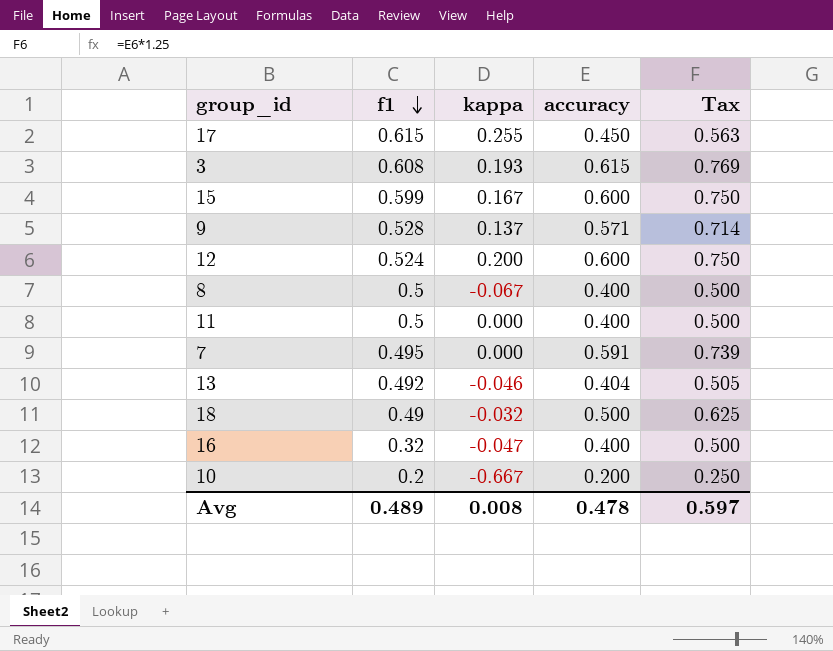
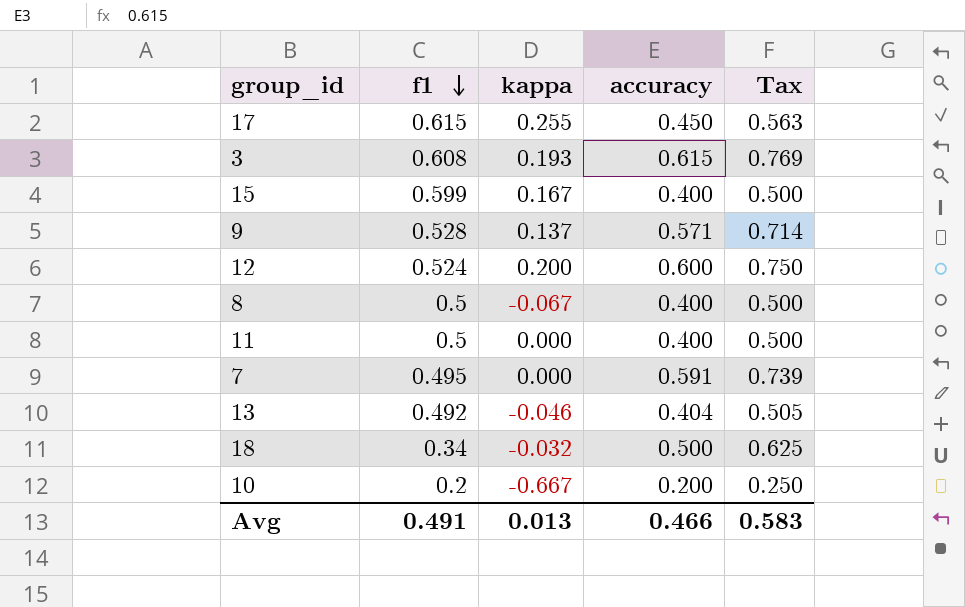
row 16: 0.32 | -0.047 | 0.400 | 0.500 -> none
15 | accuracy: 0.600 -> 0.400
15 | Tax: 0.750 -> 0.500
18 | f1: 0.49 -> 0.34
Avg | f1: 0.489 -> 0.491
Avg | kappa: 0.008 -> 0.013
Avg | accuracy: 0.478 -> 0.466
Avg | Tax: 0.597 -> 0.583

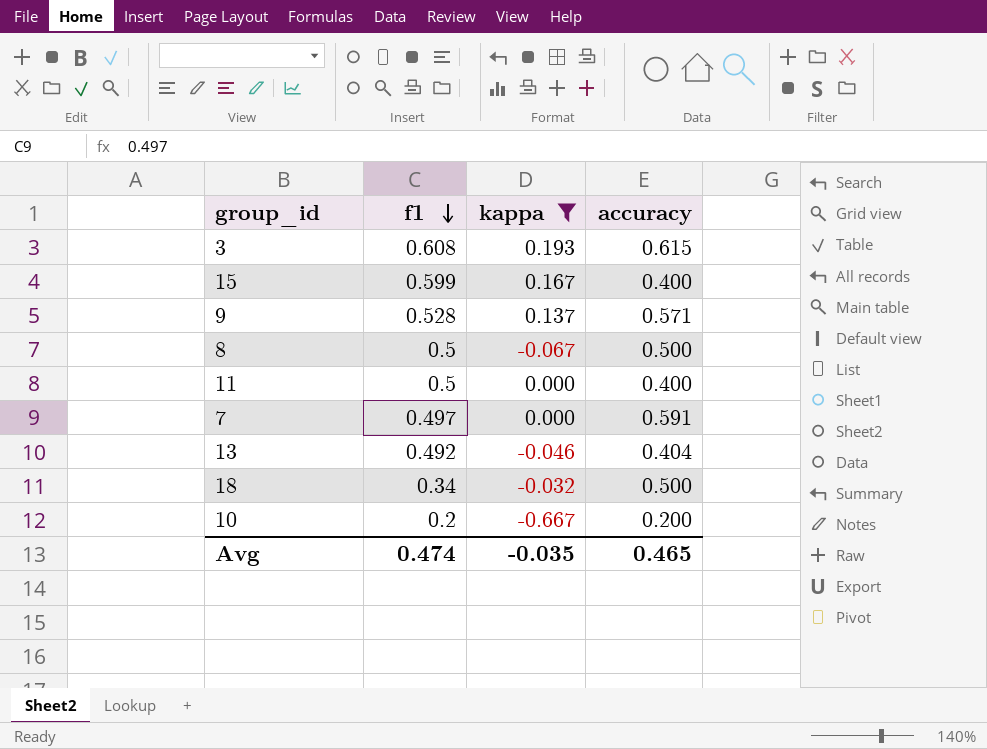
filter: none -> kappa <= 0.193
column Tax | formula: [accuracy] * 1.25 -> none
8 | accuracy: 0.400 -> 0.500
7 | f1: 0.495 -> 0.497
Avg | f1: 0.491 -> 0.474
Avg | kappa: 0.013 -> -0.035
Avg | accuracy: 0.466 -> 0.465

